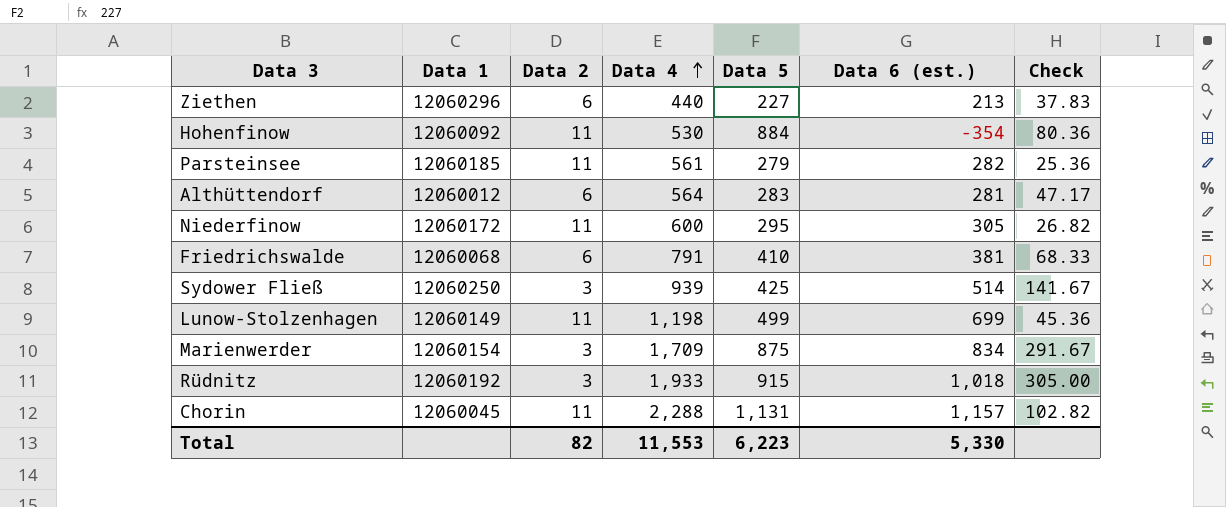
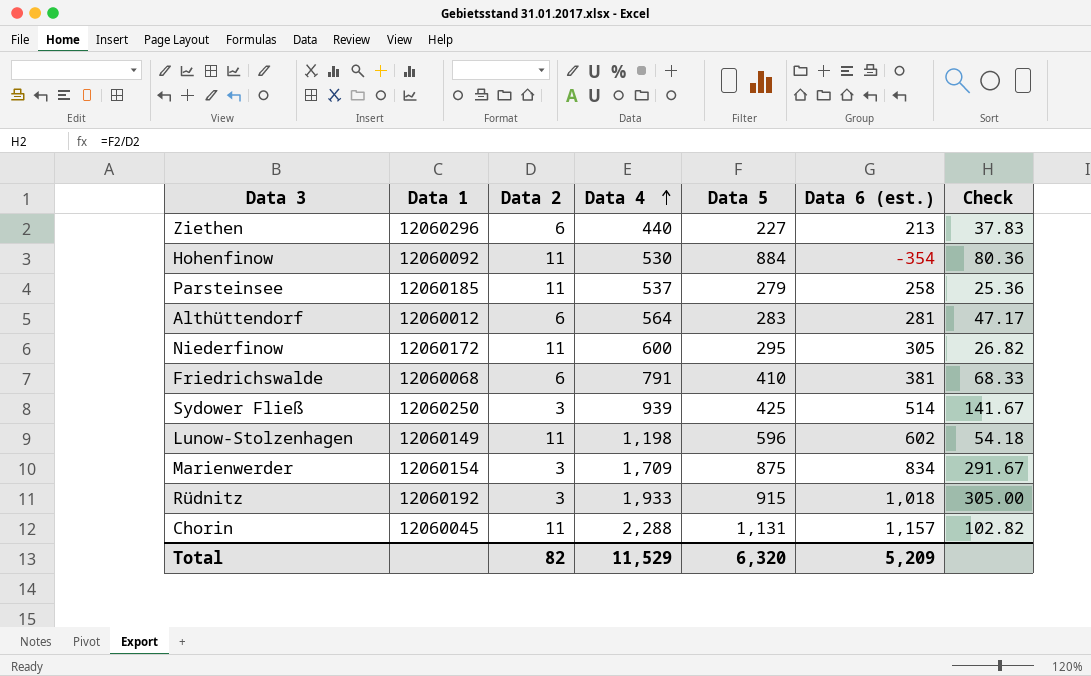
Parsteinsee | Data 4: 561 -> 537
Parsteinsee | Data 6 (est.): 282 -> 258
Lunow-Stolzenhagen | Data 5: 499 -> 596
Lunow-Stolzenhagen | Data 6 (est.): 699 -> 602
Lunow-Stolzenhagen | Check: 45.36 -> 54.18
Total | Data 4: 11,553 -> 11,529
Total | Data 5: 6,223 -> 6,320
Total | Data 6 (est.): 5,330 -> 5,209

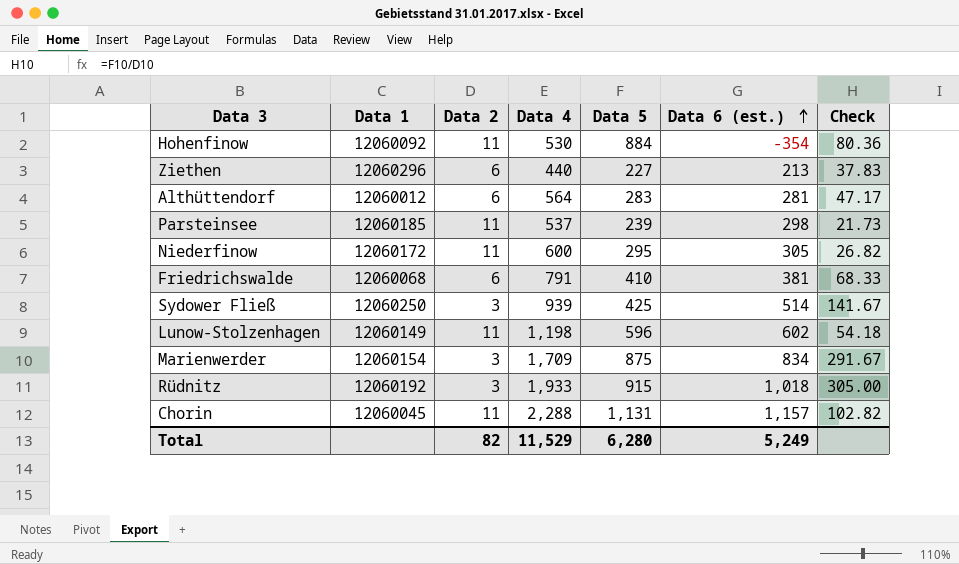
row order: Data 4 ascending -> Data 6 (est.) ascending
Parsteinsee | Data 5: 279 -> 239
Parsteinsee | Data 6 (est.): 258 -> 298
Parsteinsee | Check: 25.36 -> 21.73
Total | Data 5: 6,320 -> 6,280
Total | Data 6 (est.): 5,209 -> 5,249

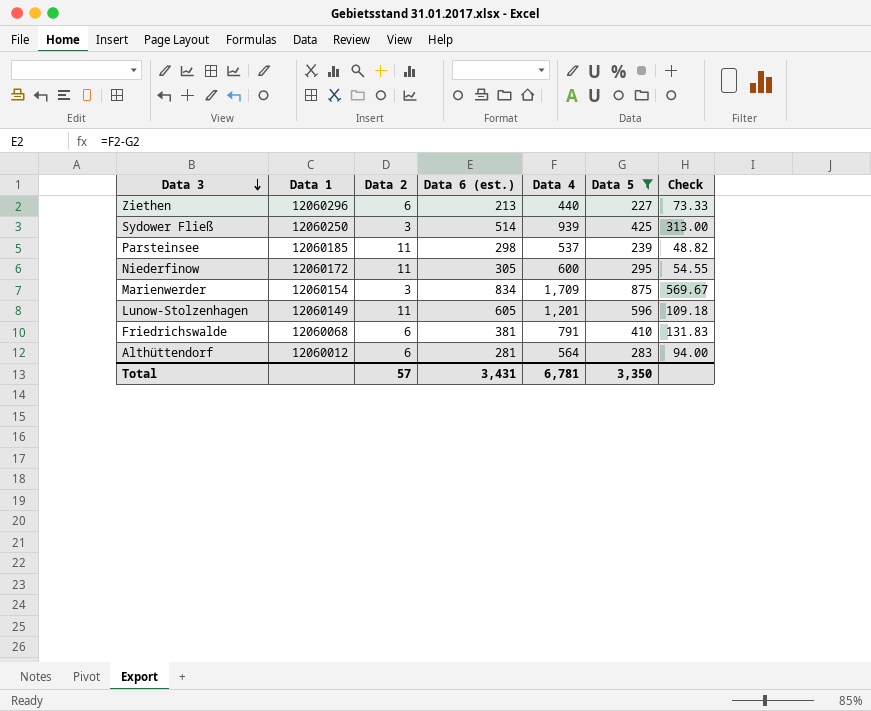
filter: none -> Data 5 <= 875
row order: Data 6 (est.) ascending -> Data 3 descending
column Data 6 (est.) | position: 6 -> 4
column Check | formula: [Data 5] / [Data 2] -> [Data 4] / [Data 2]
Lunow-Stolzenhagen | Data 6 (est.): 602 -> 605
Lunow-Stolzenhagen | Data 4: 1,198 -> 1,201
Total | Data 2: 82 -> 57
Total | Data 6 (est.): 5,249 -> 3,431
Total | Data 4: 11,529 -> 6,781
Total | Data 5: 6,280 -> 3,350

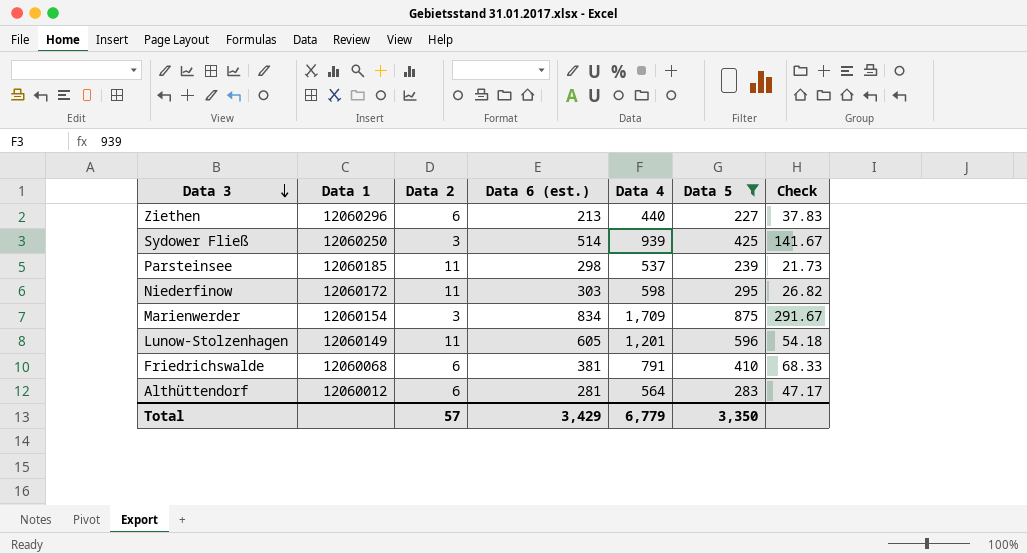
column Check | formula: [Data 4] / [Data 2] -> [Data 5] / [Data 2]
Niederfinow | Data 6 (est.): 305 -> 303
Niederfinow | Data 4: 600 -> 598
Total | Data 6 (est.): 3,431 -> 3,429
Total | Data 4: 6,781 -> 6,779

